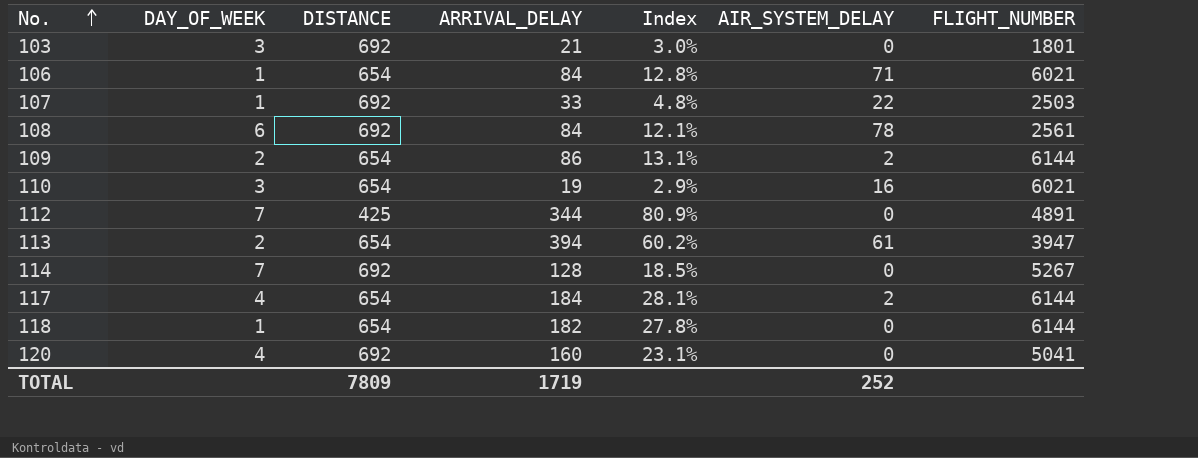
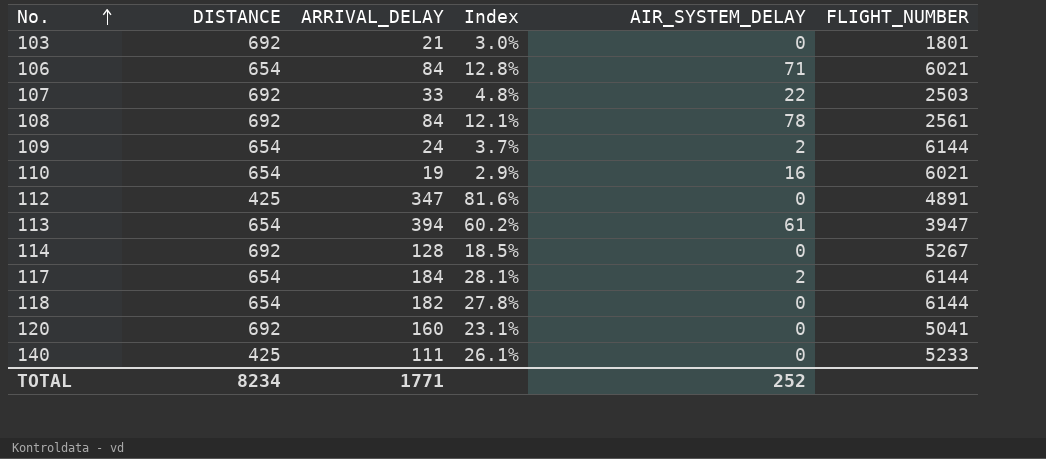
column DAY_OF_WEEK | position: 2 -> none
109 | ARRIVAL_DELAY: 86 -> 24
109 | Index: 13.1% -> 3.7%
112 | ARRIVAL_DELAY: 344 -> 347
112 | Index: 80.9% -> 81.6%
row 140: none -> 425 | 111 | 26.1% | 0 | 5233
TOTAL | DISTANCE: 7809 -> 8234
TOTAL | ARRIVAL_DELAY: 1719 -> 1771

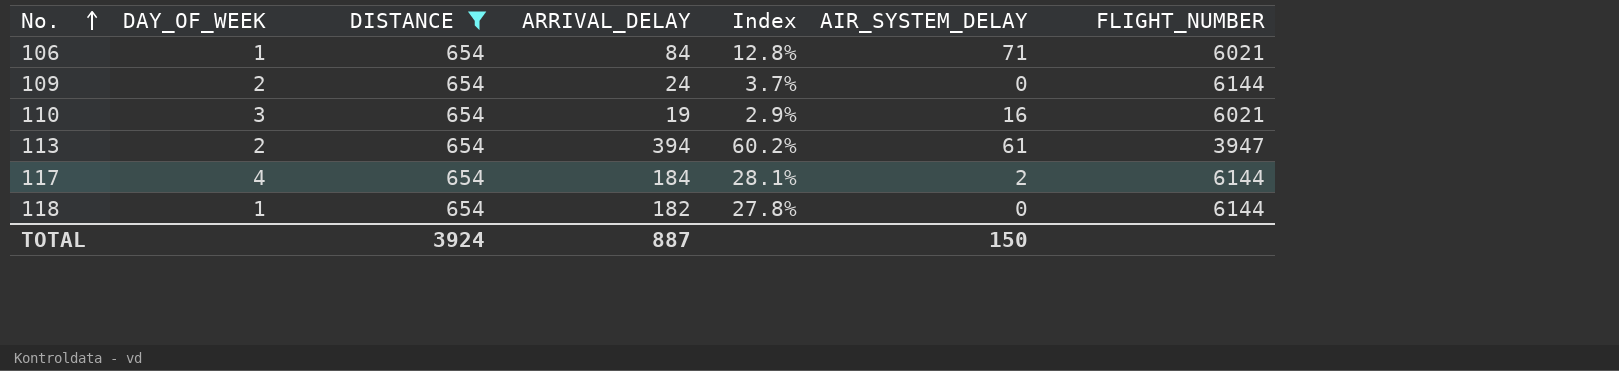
filter: none -> DISTANCE = 654
column DAY_OF_WEEK | position: none -> 2
109 | AIR_SYSTEM_DELAY: 2 -> 0
TOTAL | DISTANCE: 8234 -> 3924
TOTAL | ARRIVAL_DELAY: 1771 -> 887
TOTAL | AIR_SYSTEM_DELAY: 252 -> 150

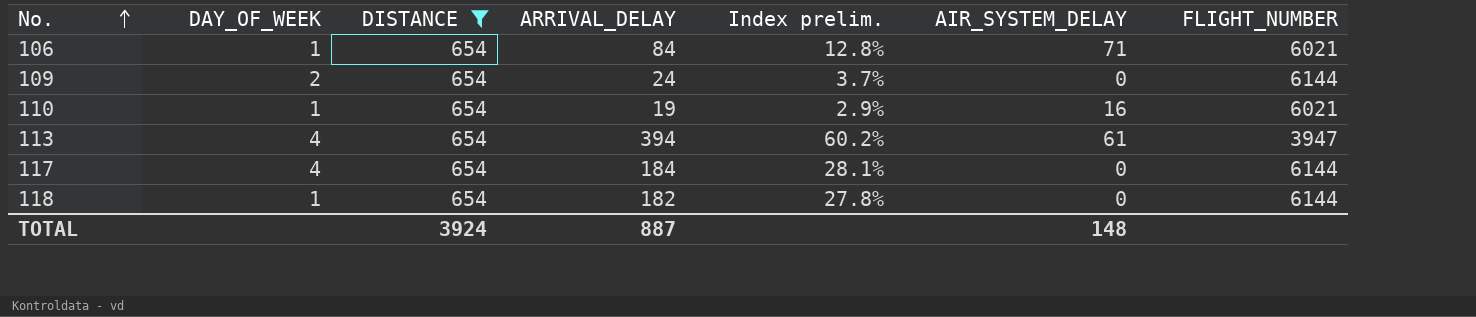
column name: Index -> Index prelim.
110 | DAY_OF_WEEK: 3 -> 1
113 | DAY_OF_WEEK: 2 -> 4
117 | AIR_SYSTEM_DELAY: 2 -> 0
TOTAL | AIR_SYSTEM_DELAY: 150 -> 148

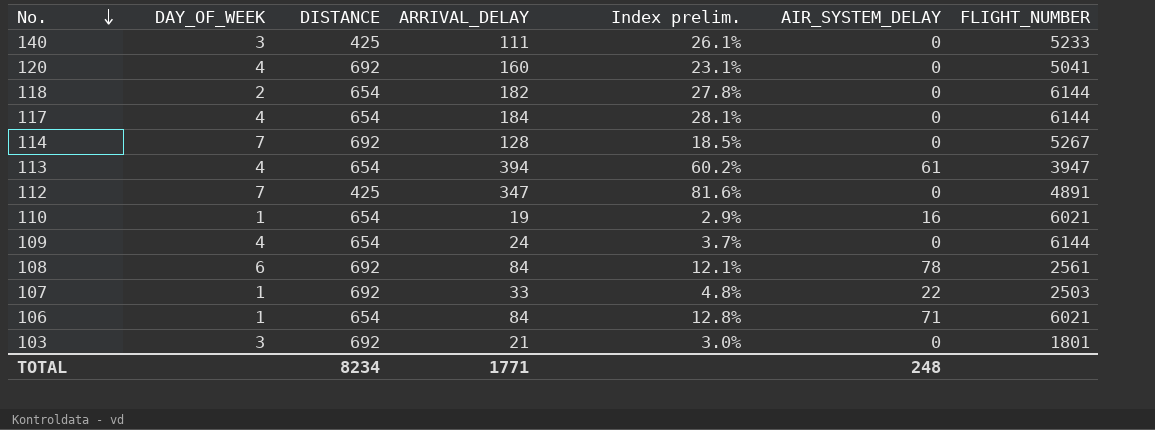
filter: DISTANCE = 654 -> none
row order: No. ascending -> No. descending
118 | DAY_OF_WEEK: 1 -> 2
109 | DAY_OF_WEEK: 2 -> 4
TOTAL | DISTANCE: 3924 -> 8234
TOTAL | ARRIVAL_DELAY: 887 -> 1771
TOTAL | AIR_SYSTEM_DELAY: 148 -> 248

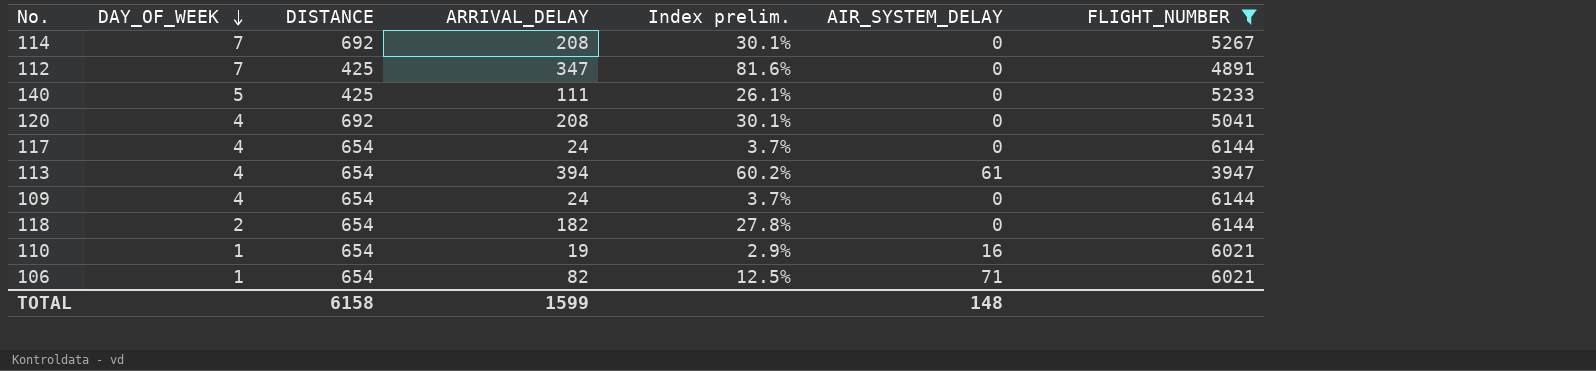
filter: none -> FLIGHT_NUMBER >= 3947
row order: No. descending -> DAY_OF_WEEK descending
114 | ARRIVAL_DELAY: 128 -> 208
114 | Index prelim.: 18.5% -> 30.1%
140 | DAY_OF_WEEK: 3 -> 5
120 | ARRIVAL_DELAY: 160 -> 208
120 | Index prelim.: 23.1% -> 30.1%
117 | ARRIVAL_DELAY: 184 -> 24
117 | Index prelim.: 28.1% -> 3.7%
106 | ARRIVAL_DELAY: 84 -> 82
106 | Index prelim.: 12.8% -> 12.5%
TOTAL | DISTANCE: 8234 -> 6158
TOTAL | ARRIVAL_DELAY: 1771 -> 1599
TOTAL | AIR_SYSTEM_DELAY: 248 -> 148

